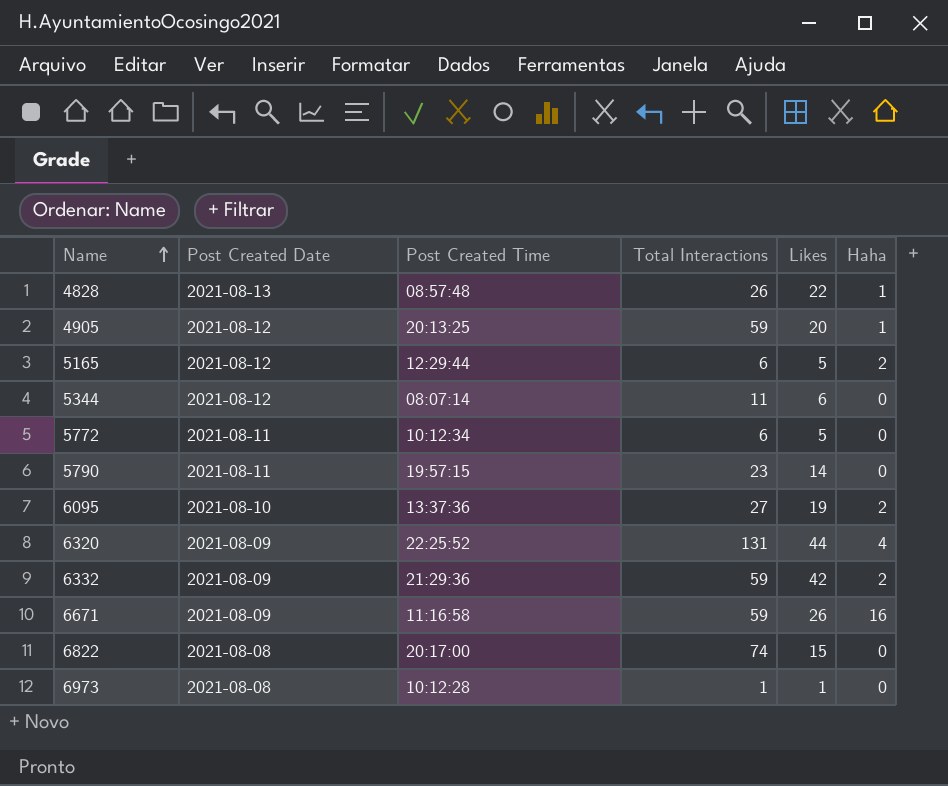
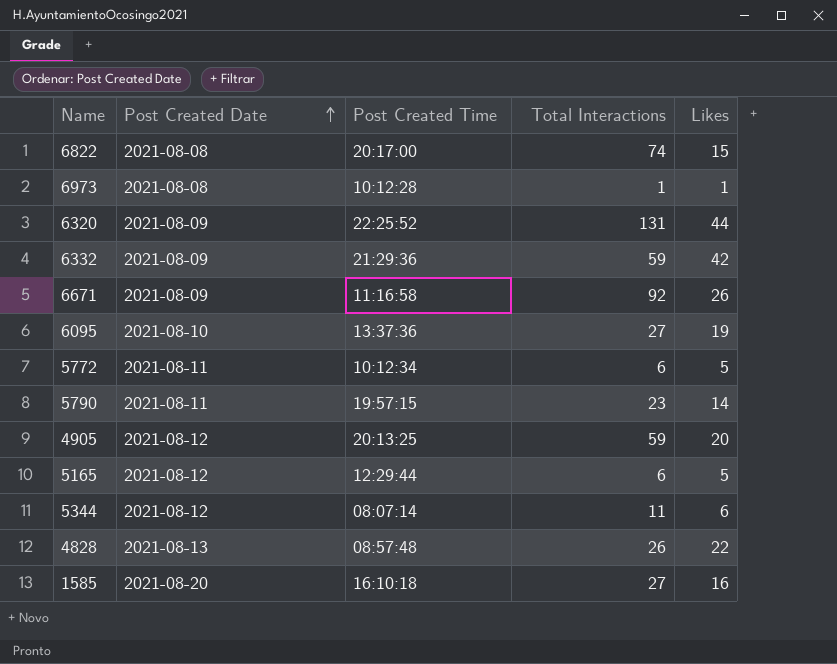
row order: Name ascending -> Post Created Date ascending
column Haha | position: 6 -> none
6671 | Total Interactions: 59 -> 92
row 1585: none -> 2021-08-20 | 16:10:18 | 27 | 16

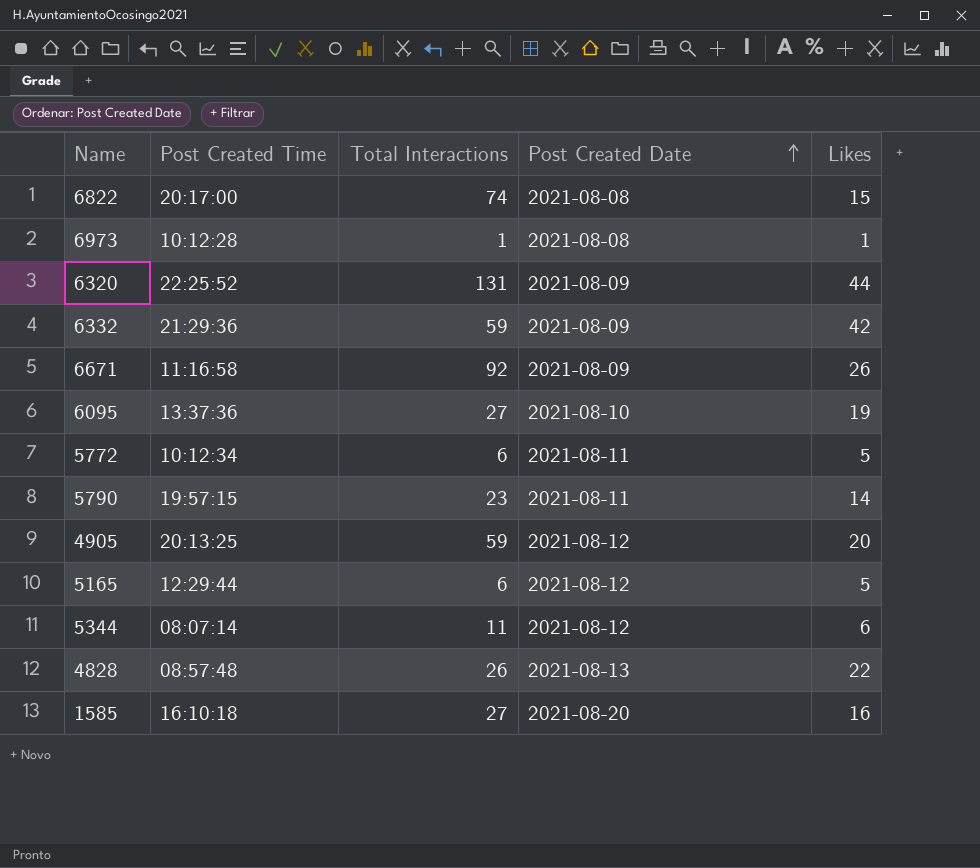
column Post Created Date | position: 2 -> 4

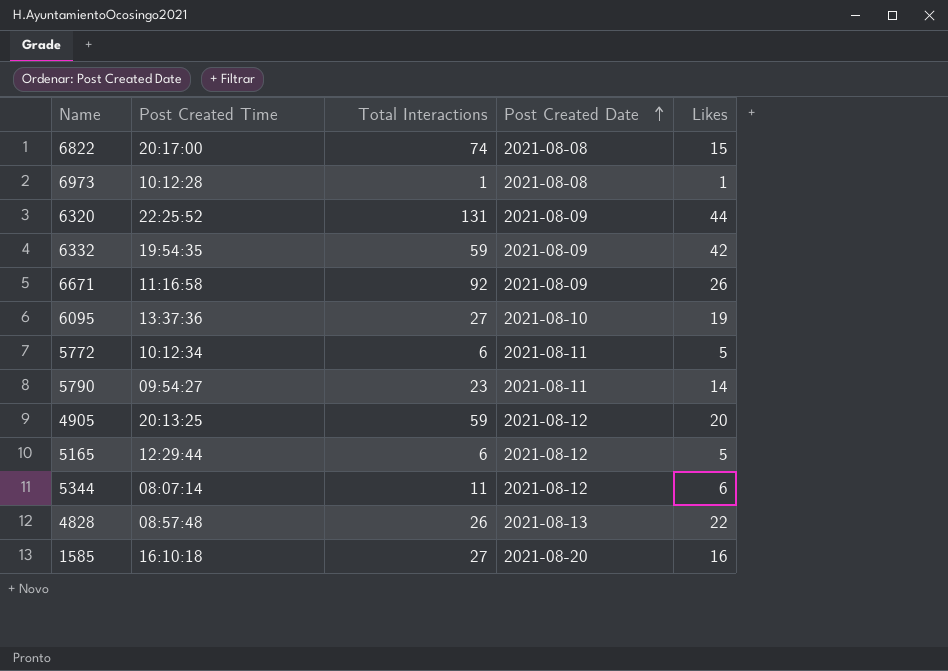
6332 | Post Created Time: 21:29:36 -> 19:54:35
5790 | Post Created Time: 19:57:15 -> 09:54:27

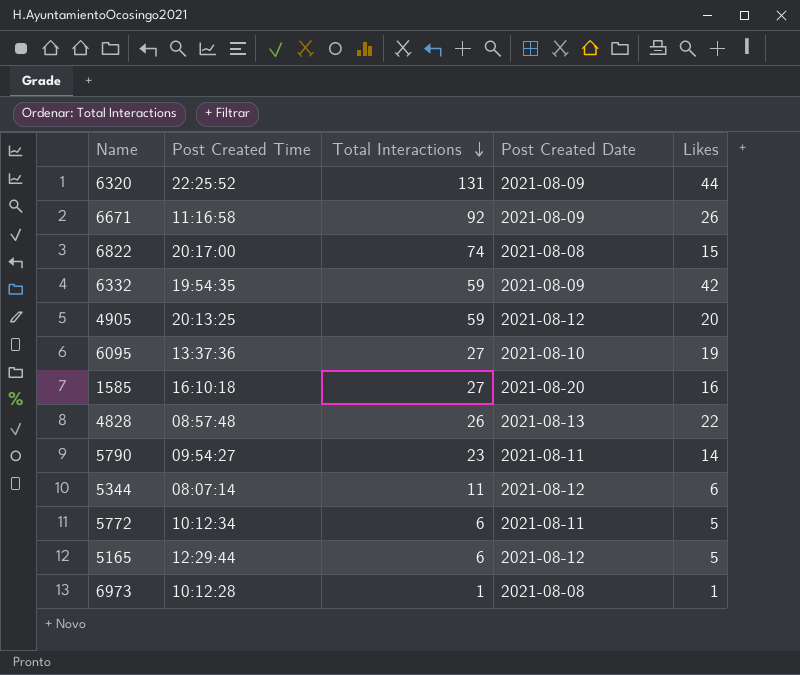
row order: Post Created Date ascending -> Total Interactions descending

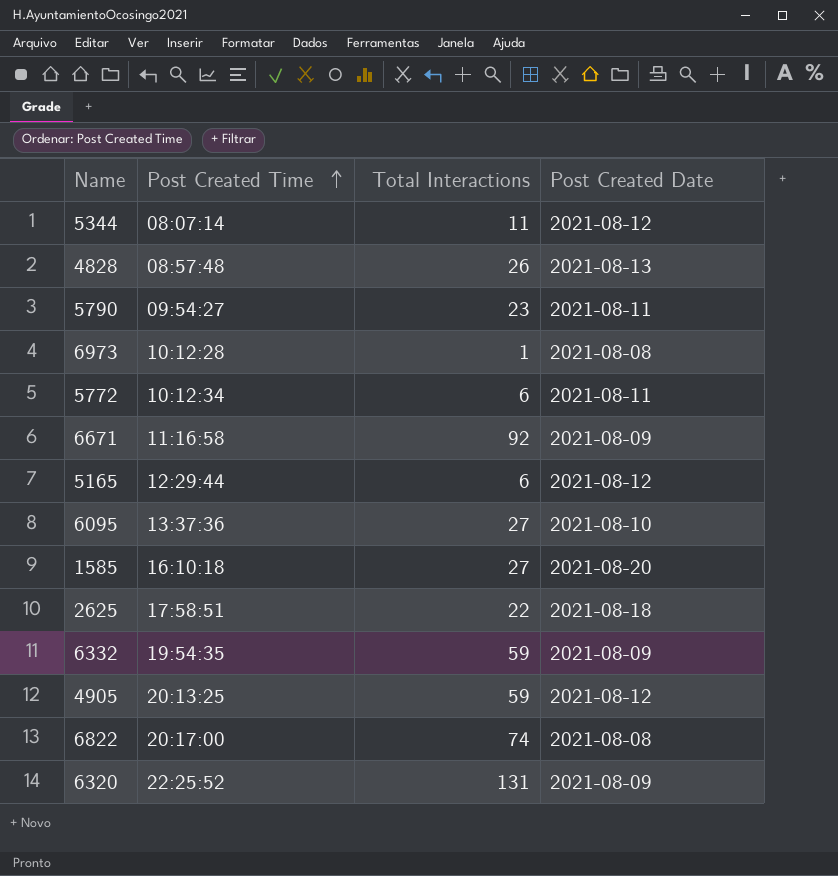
row order: Total Interactions descending -> Post Created Time ascending
column Likes | position: 5 -> none
row 2625: none -> 17:58:51 | 22 | 2021-08-18

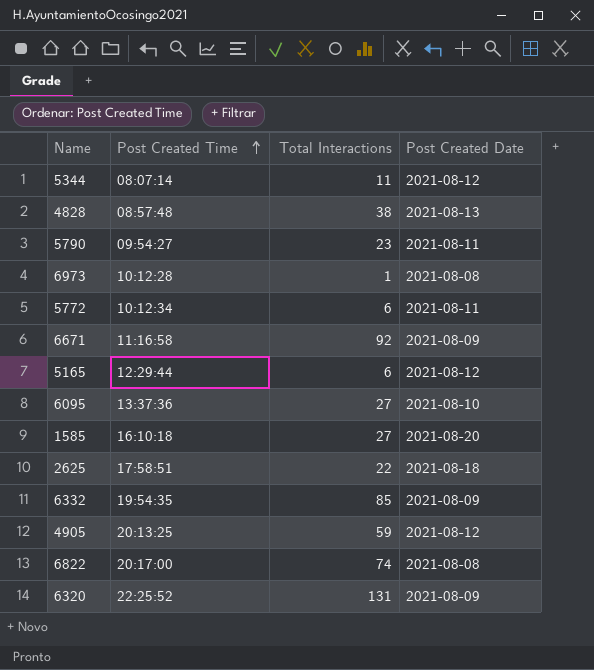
4828 | Total Interactions: 26 -> 38
6332 | Total Interactions: 59 -> 85

